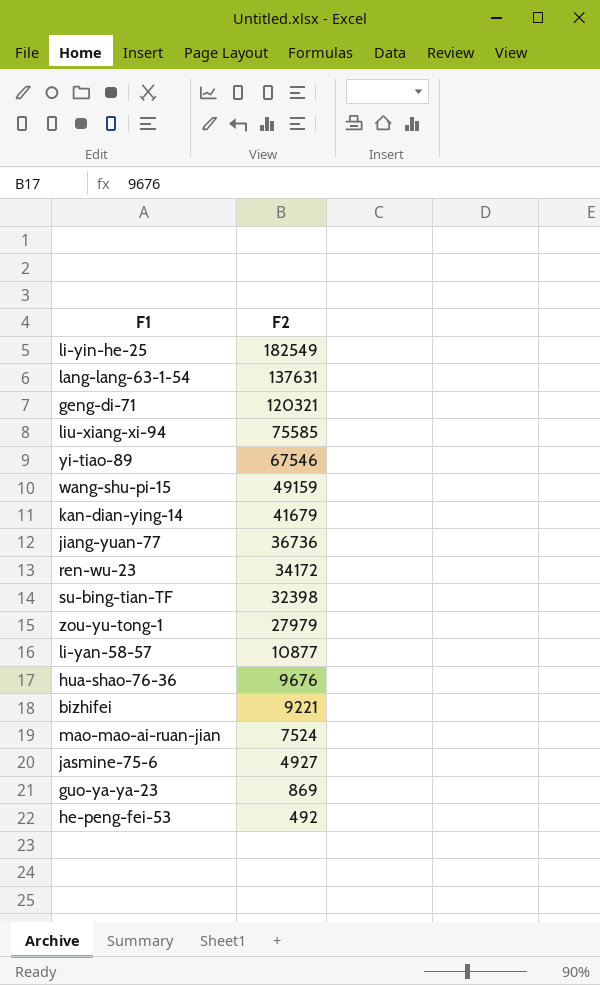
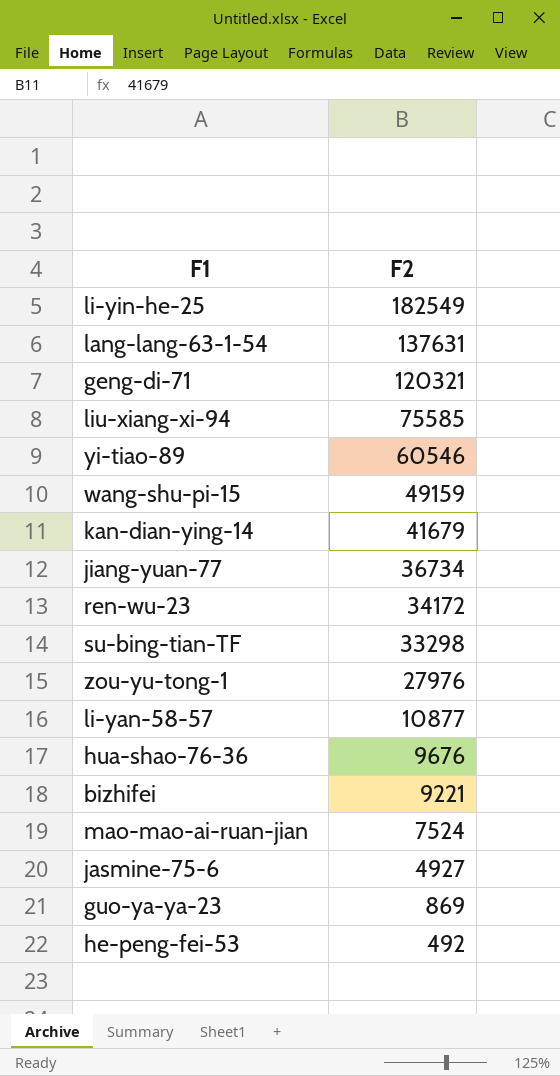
yi-tiao-89 | F2: 67546 -> 60546
jiang-yuan-77 | F2: 36736 -> 36734
su-bing-tian-TF | F2: 32398 -> 33298
zou-yu-tong-1 | F2: 27979 -> 27976

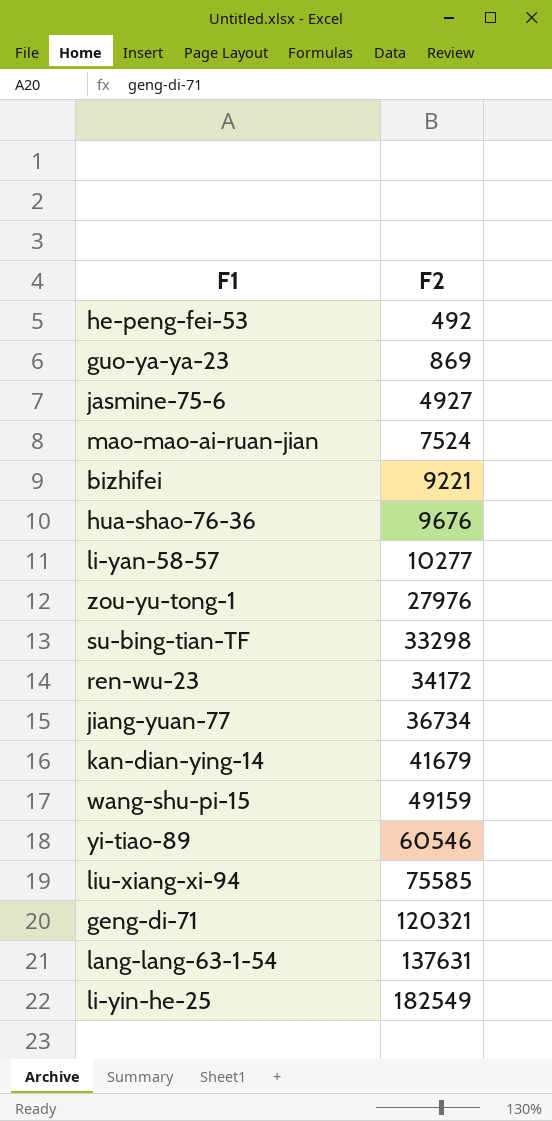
row order: F2 descending -> F2 ascending
li-yan-58-57 | F2: 10877 -> 10277

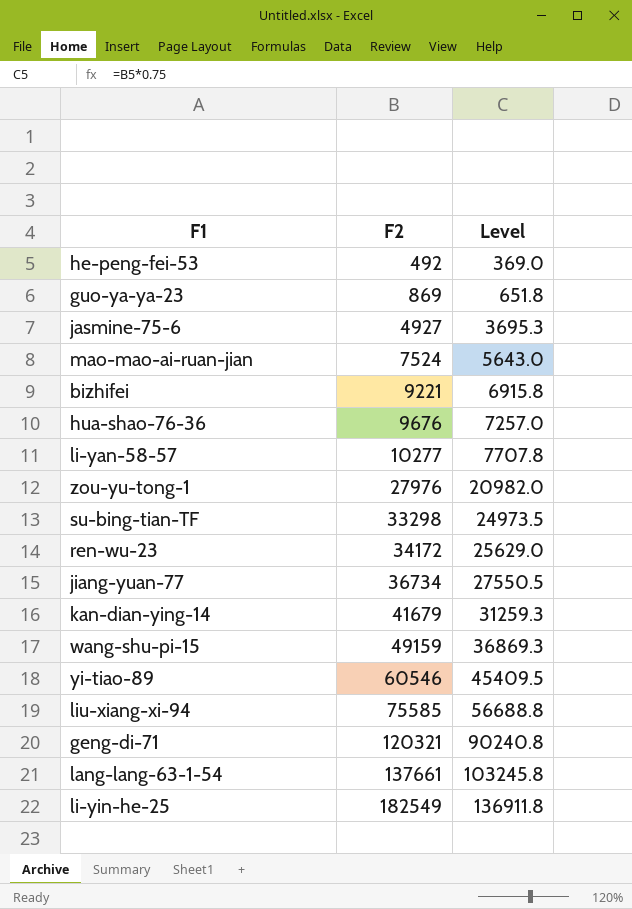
column Level | formula: none -> [F2] * 0.75
lang-lang-63-1-54 | F2: 137631 -> 137661

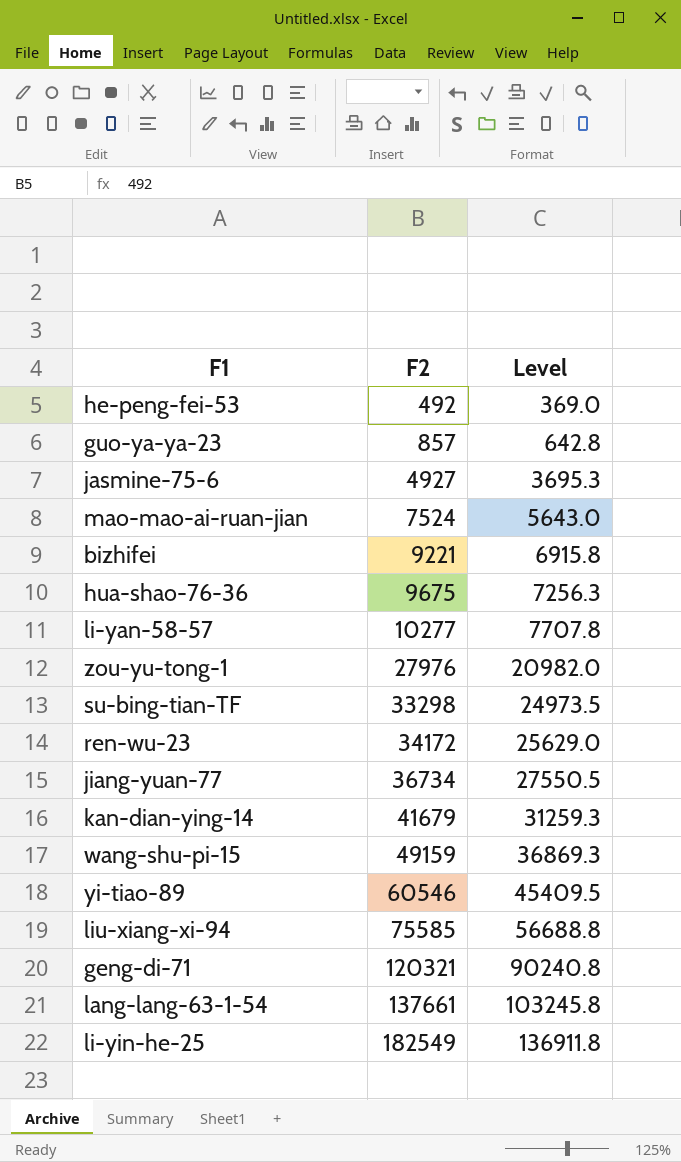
guo-ya-ya-23 | F2: 869 -> 857
guo-ya-ya-23 | Level: 651.8 -> 642.8
hua-shao-76-36 | F2: 9676 -> 9675
hua-shao-76-36 | Level: 7257.0 -> 7256.3

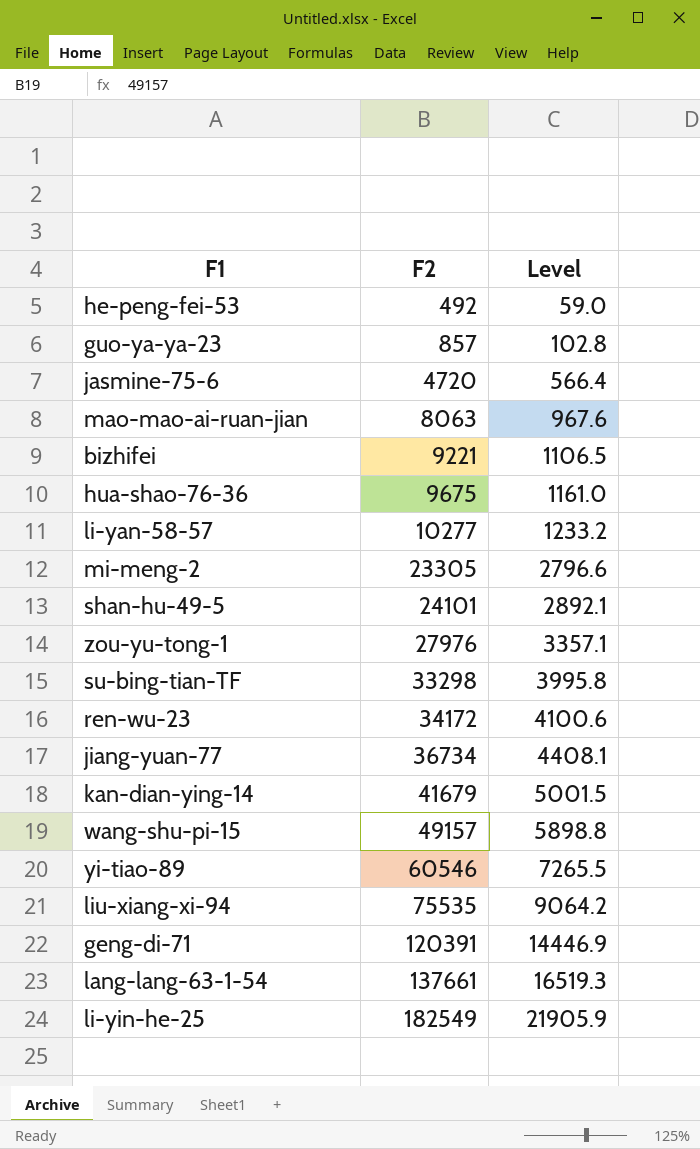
column Level | formula: [F2] * 0.75 -> [F2] * 0.12
jasmine-75-6 | F2: 4927 -> 4720
mao-mao-ai-ruan-jian | F2: 7524 -> 8063
row mi-meng-2: none -> 23305 | 2796.6
row shan-hu-49-5: none -> 24101 | 2892.1
wang-shu-pi-15 | F2: 49159 -> 49157
liu-xiang-xi-94 | F2: 75585 -> 75535
geng-di-71 | F2: 120321 -> 120391

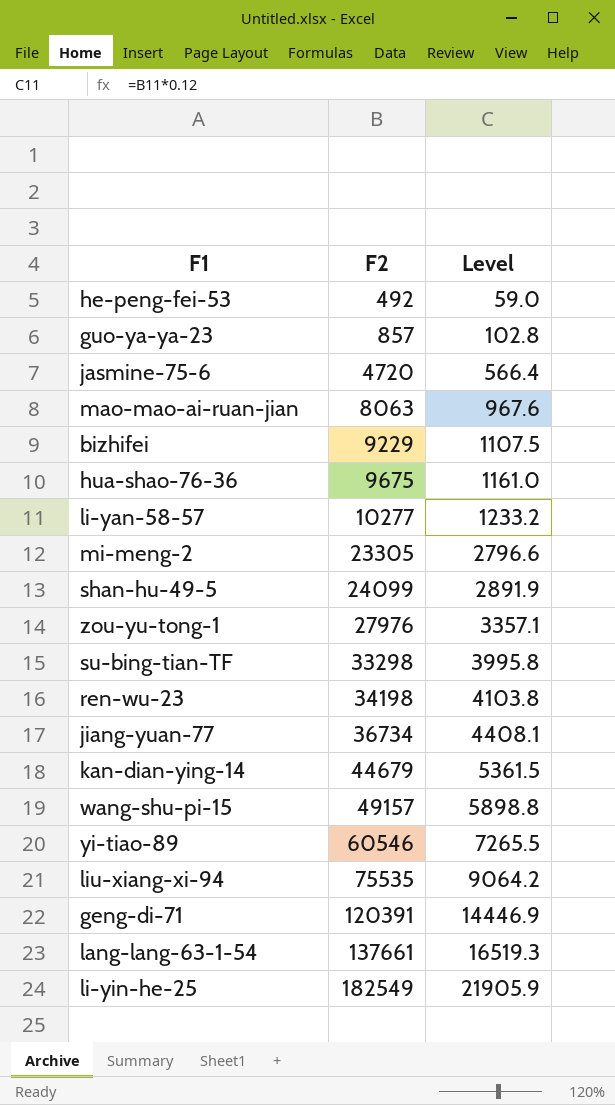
bizhifei | F2: 9221 -> 9229
bizhifei | Level: 1106.5 -> 1107.5
shan-hu-49-5 | F2: 24101 -> 24099
shan-hu-49-5 | Level: 2892.1 -> 2891.9
ren-wu-23 | F2: 34172 -> 34198
ren-wu-23 | Level: 4100.6 -> 4103.8
kan-dian-ying-14 | F2: 41679 -> 44679
kan-dian-ying-14 | Level: 5001.5 -> 5361.5

